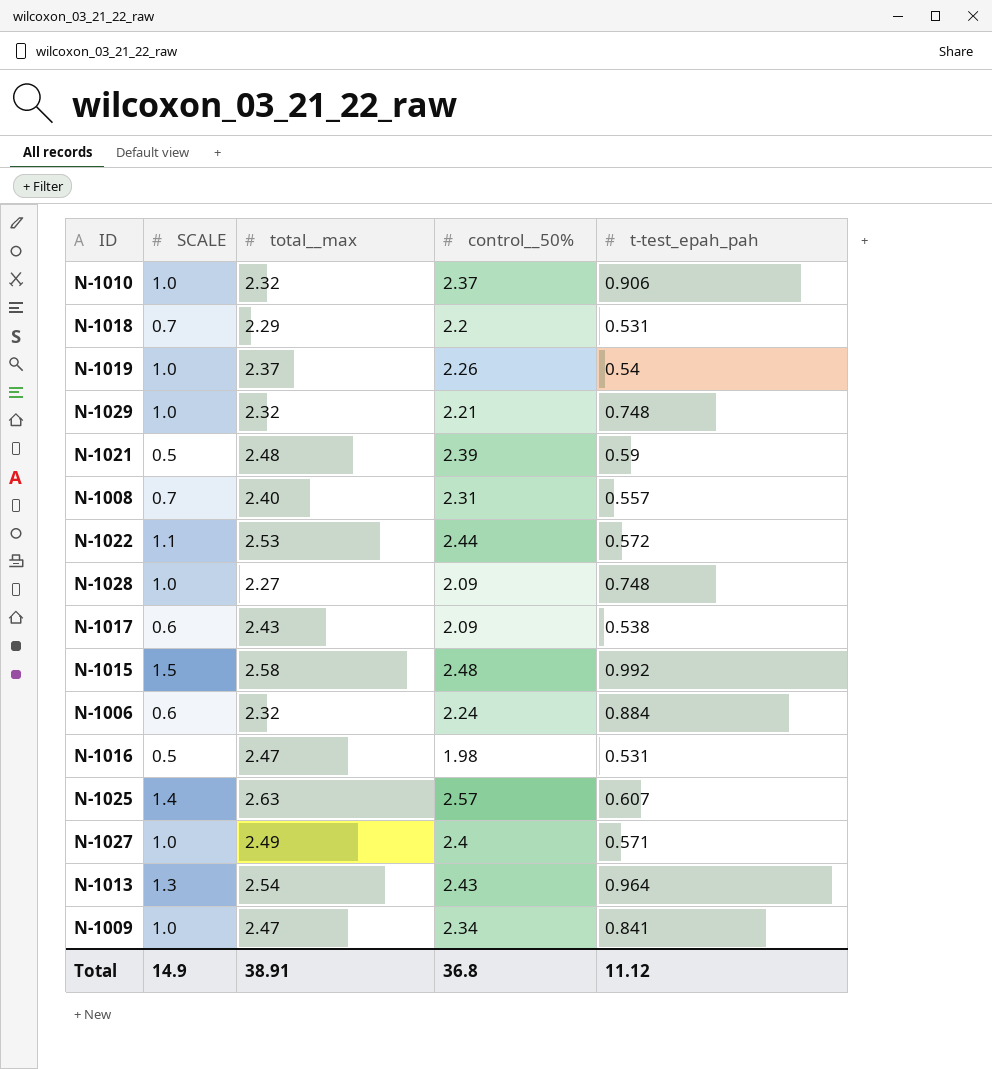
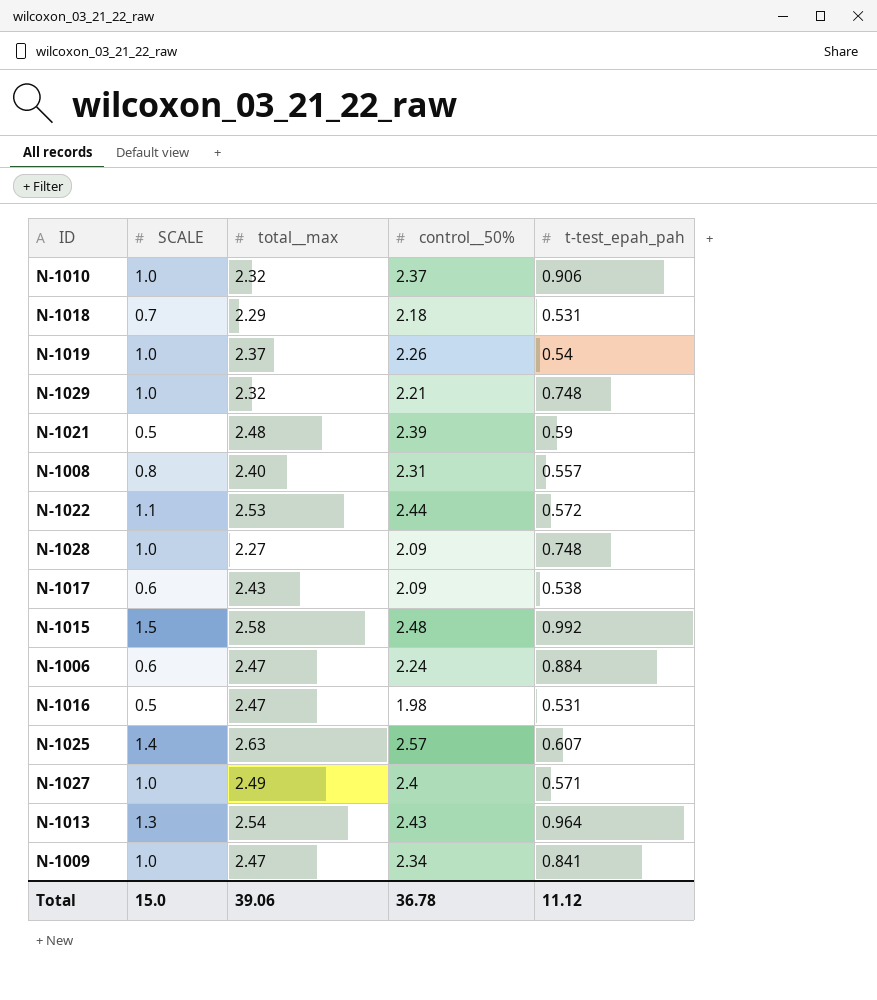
N-1018 | control__50%: 2.2 -> 2.18
N-1008 | SCALE: 0.7 -> 0.8
N-1006 | total__max: 2.32 -> 2.47
Total | SCALE: 14.9 -> 15.0
Total | total__max: 38.91 -> 39.06
Total | control__50%: 36.8 -> 36.78

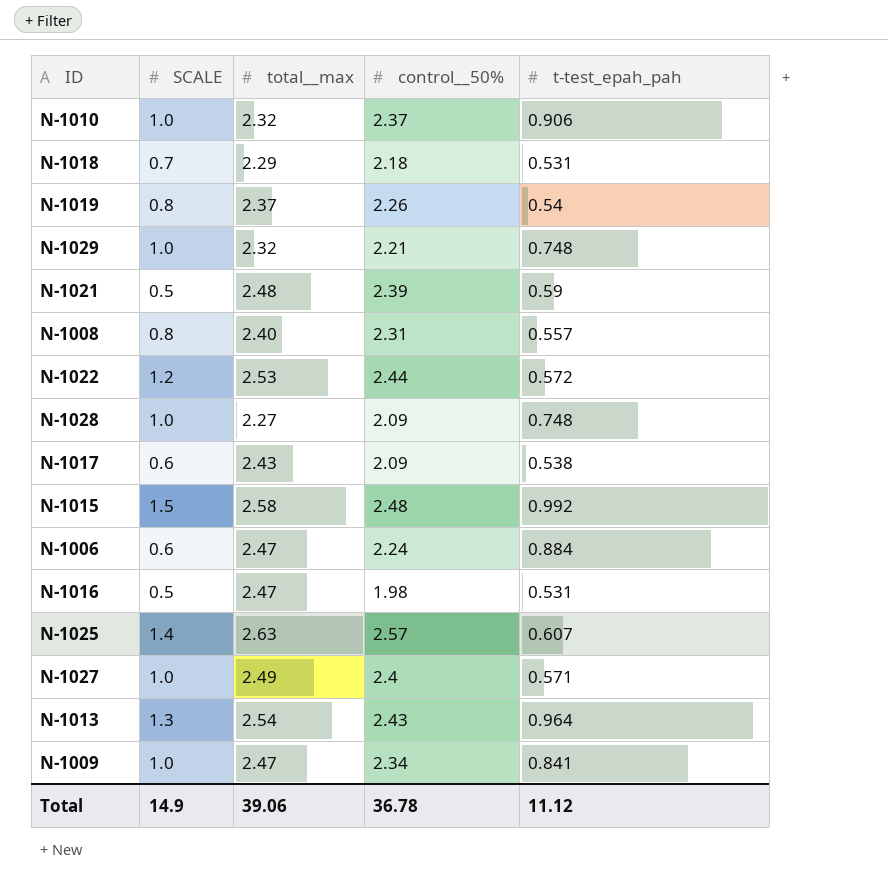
N-1019 | SCALE: 1.0 -> 0.8
N-1022 | SCALE: 1.1 -> 1.2
Total | SCALE: 15.0 -> 14.9

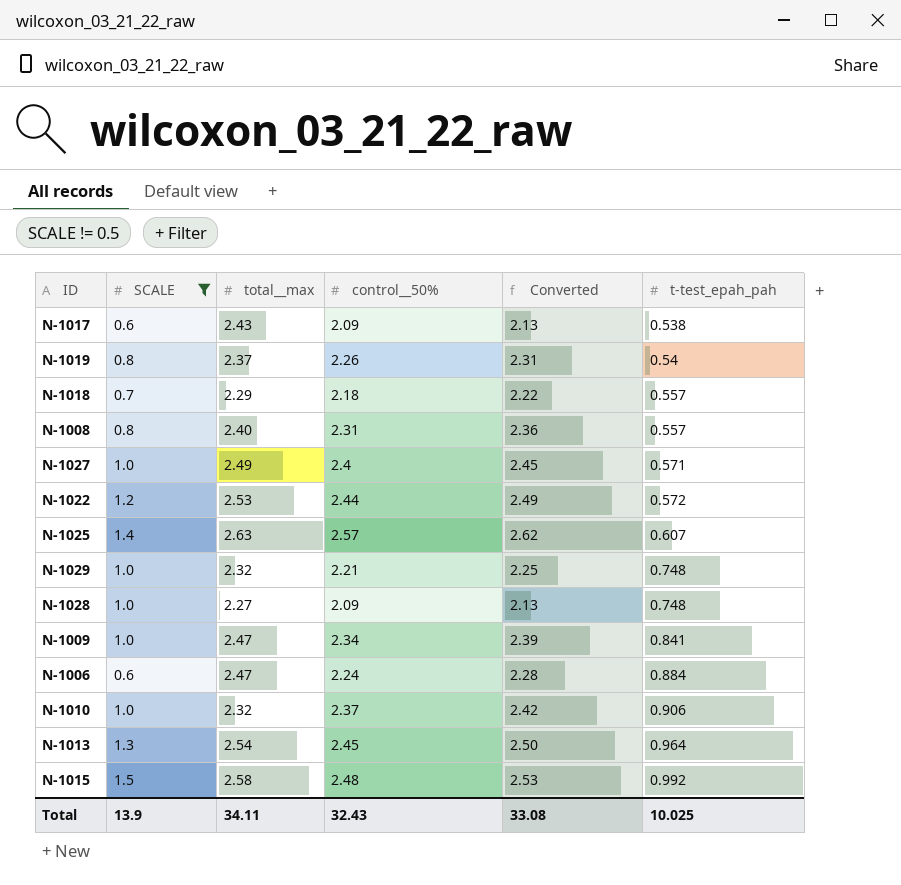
filter: none -> SCALE != 0.5
row order: none -> t-test_epah_pah ascending
column Converted | formula: none -> [control__50%] * 1.02
N-1018 | t-test_epah_pah: 0.531 -> 0.557
N-1013 | control__50%: 2.43 -> 2.45
Total | SCALE: 14.9 -> 13.9
Total | total__max: 39.06 -> 34.11
Total | control__50%: 36.78 -> 32.43
Total | t-test_epah_pah: 11.12 -> 10.025

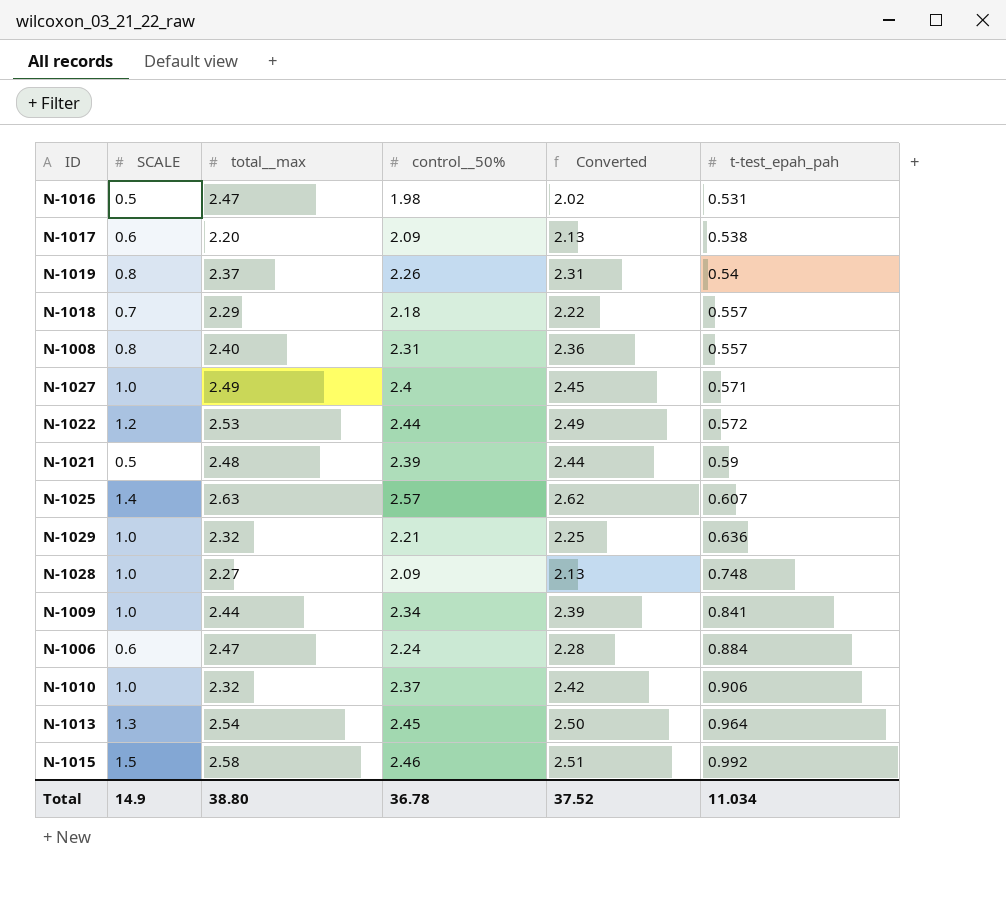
filter: SCALE != 0.5 -> none
N-1017 | total__max: 2.43 -> 2.20
N-1029 | t-test_epah_pah: 0.748 -> 0.636
N-1009 | total__max: 2.47 -> 2.44
N-1015 | control__50%: 2.48 -> 2.46
N-1015 | Converted: 2.53 -> 2.51
Total | SCALE: 13.9 -> 14.9
Total | total__max: 34.11 -> 38.80
Total | control__50%: 32.43 -> 36.78
Total | Converted: 33.08 -> 37.52
Total | t-test_epah_pah: 10.025 -> 11.034

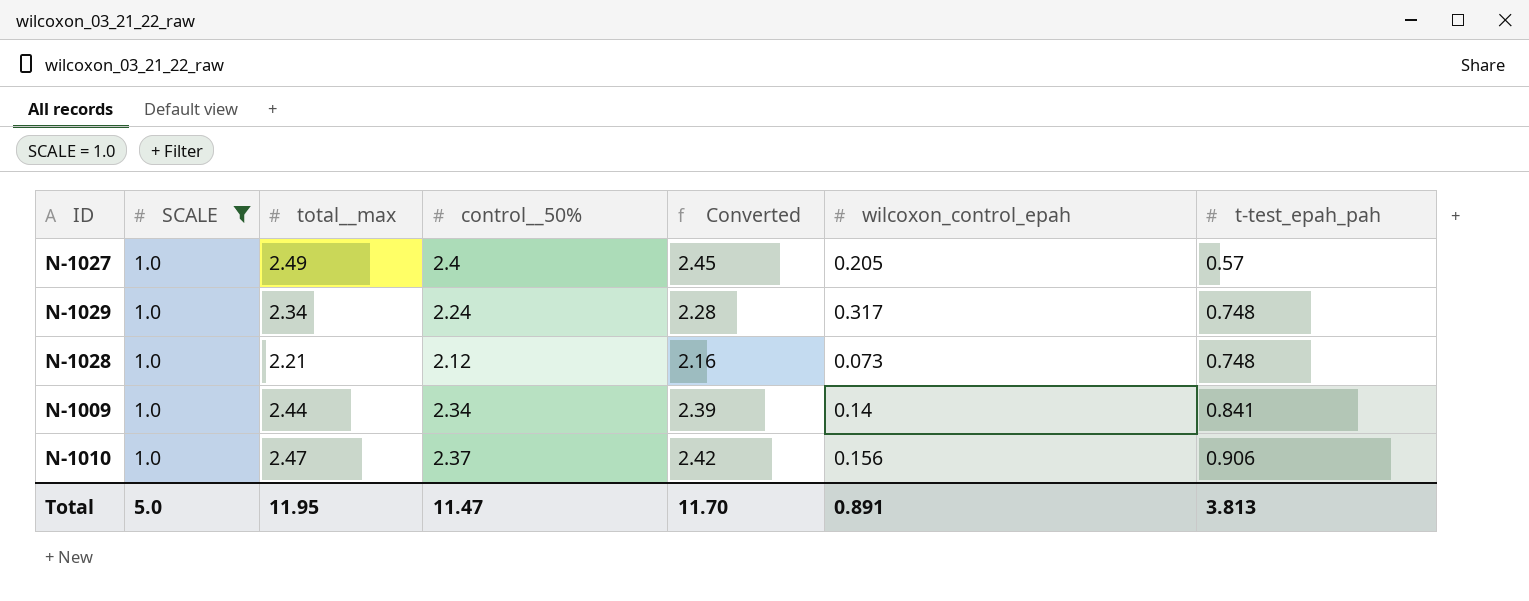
filter: none -> SCALE = 1.0
column wilcoxon_control_epah | position: none -> 6
N-1027 | t-test_epah_pah: 0.571 -> 0.57
N-1029 | total__max: 2.32 -> 2.34
N-1029 | control__50%: 2.21 -> 2.24
N-1029 | Converted: 2.25 -> 2.28
N-1029 | t-test_epah_pah: 0.636 -> 0.748
N-1028 | total__max: 2.27 -> 2.21
N-1028 | control__50%: 2.09 -> 2.12
N-1028 | Converted: 2.13 -> 2.16
N-1010 | total__max: 2.32 -> 2.47
Total | SCALE: 14.9 -> 5.0
Total | total__max: 38.80 -> 11.95
Total | control__50%: 36.78 -> 11.47
Total | Converted: 37.52 -> 11.70
Total | t-test_epah_pah: 11.034 -> 3.813

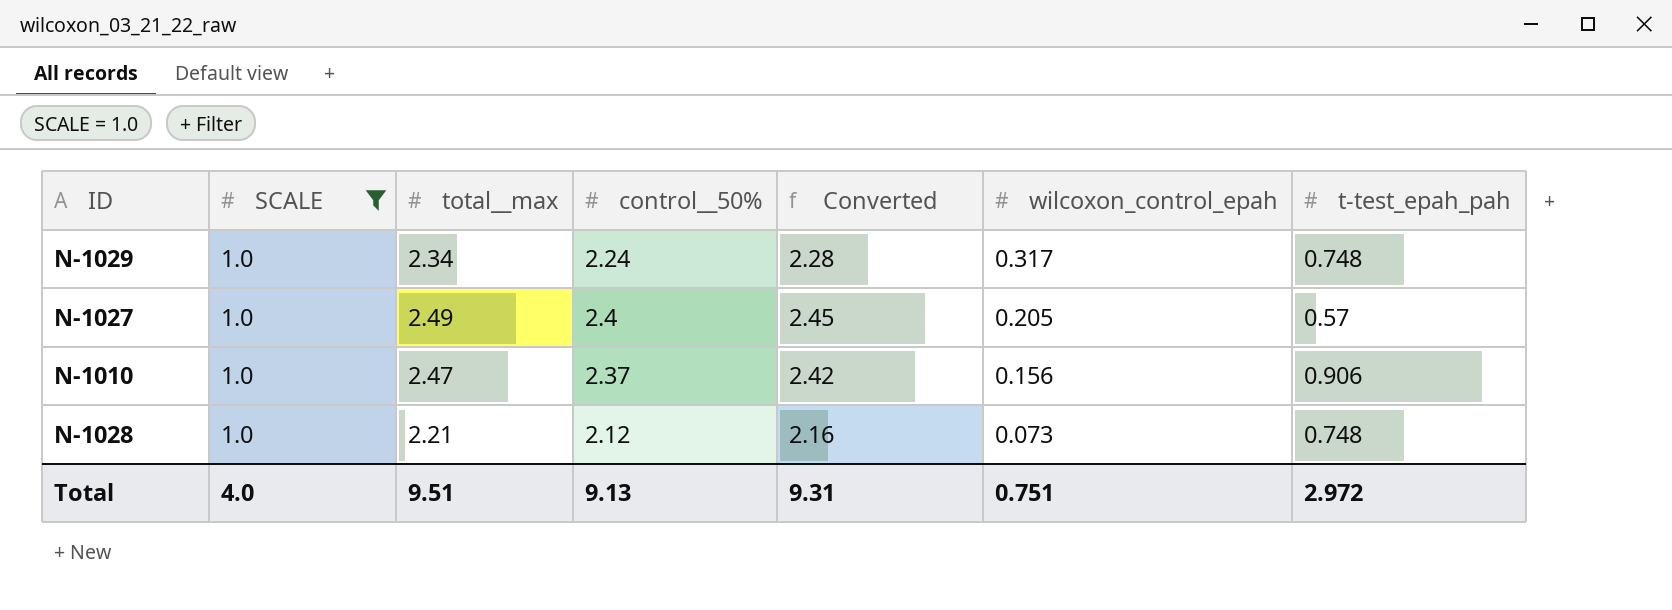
row order: t-test_epah_pah ascending -> wilcoxon_control_epah descending
row N-1009: 1.0 | 2.44 | 2.34 | 2.39 | 0.14 | 0.841 -> none
Total | SCALE: 5.0 -> 4.0
Total | total__max: 11.95 -> 9.51
Total | control__50%: 11.47 -> 9.13
Total | Converted: 11.70 -> 9.31
Total | wilcoxon_control_epah: 0.891 -> 0.751
Total | t-test_epah_pah: 3.813 -> 2.972

